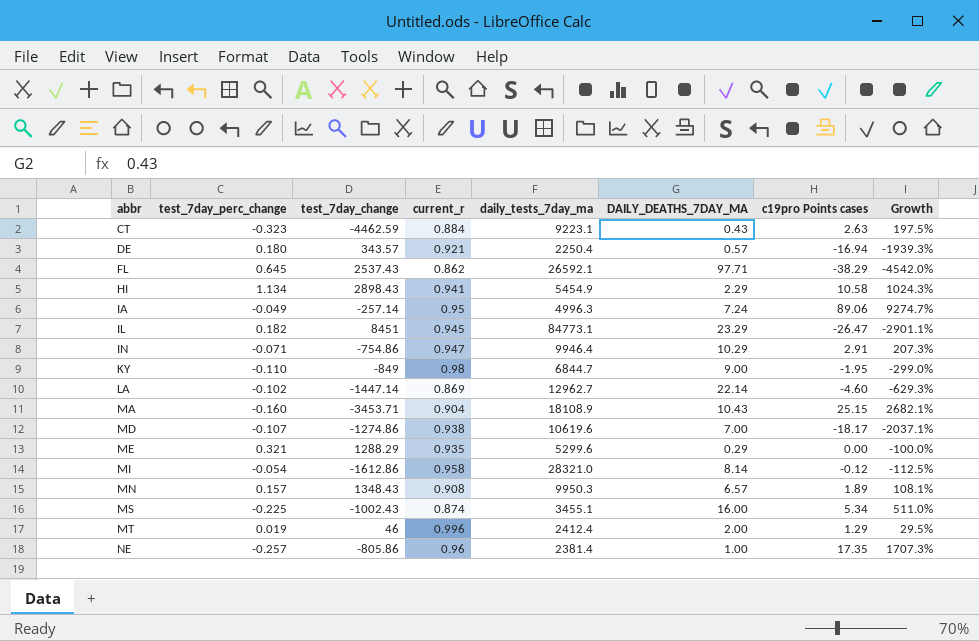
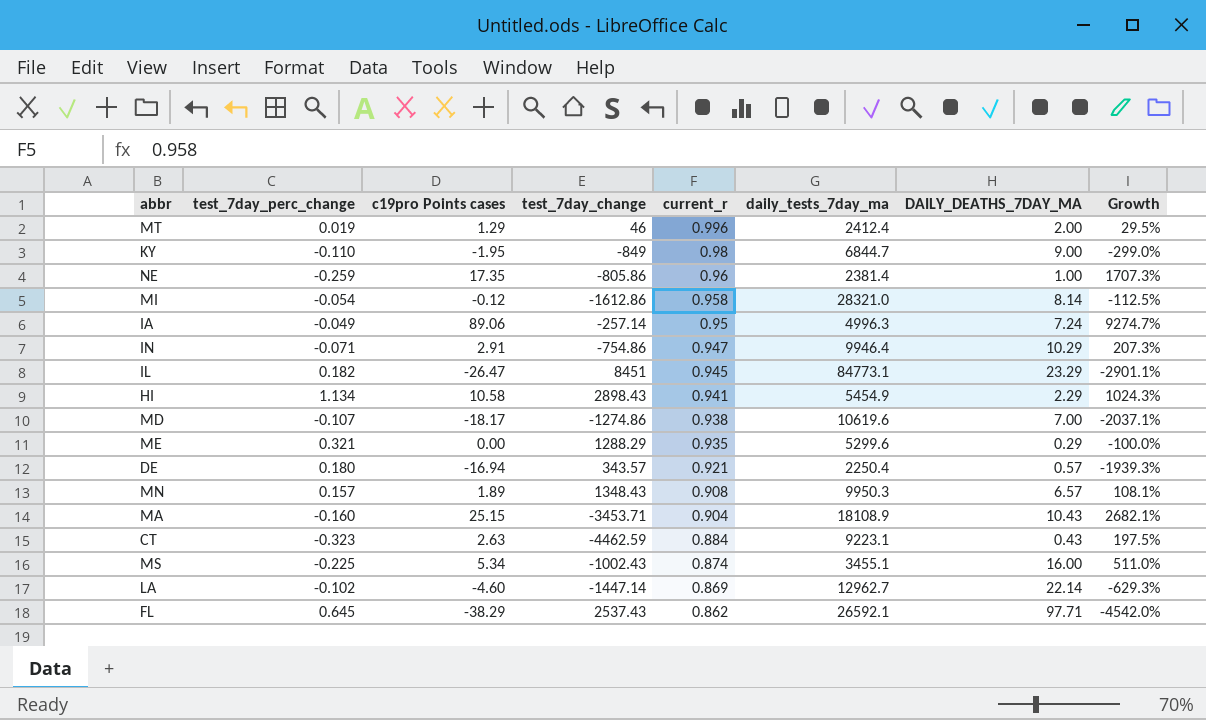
row order: abbr ascending -> current_r descending
column c19pro Points cases | position: 7 -> 3
NE | test_7day_perc_change: -0.257 -> -0.259

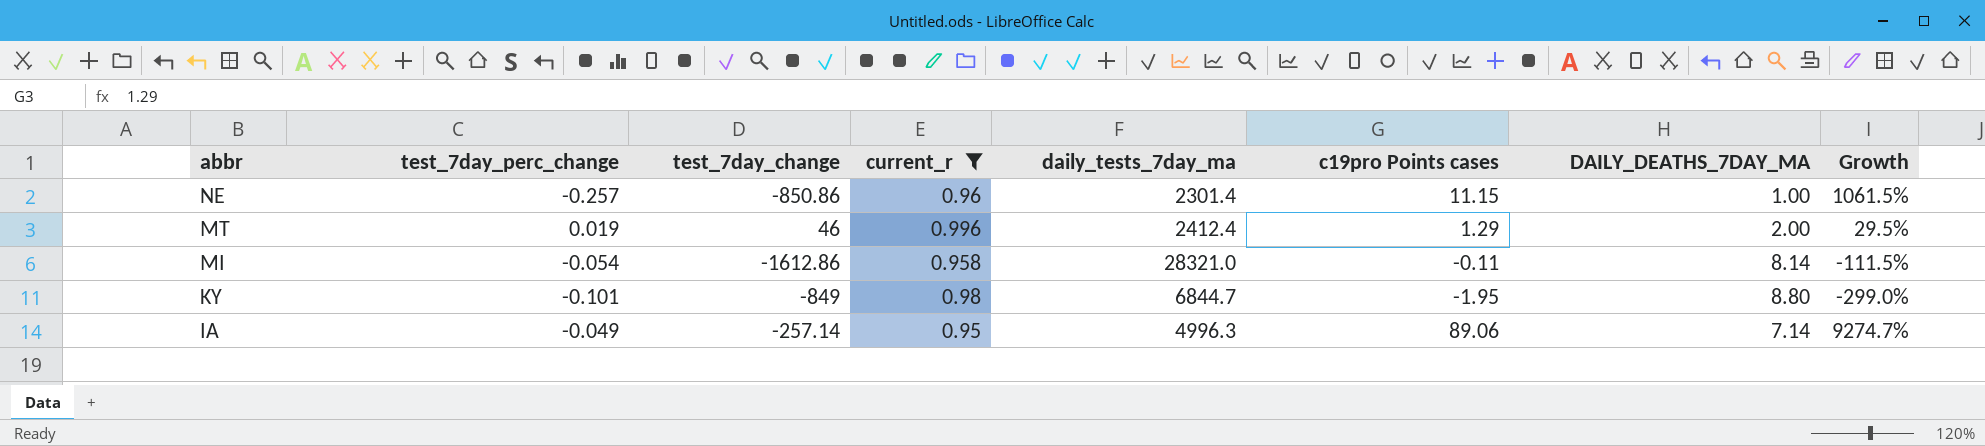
filter: none -> current_r >= 0.95
row order: current_r descending -> abbr descending
column c19pro Points cases | position: 3 -> 6
NE | test_7day_perc_change: -0.259 -> -0.257
NE | test_7day_change: -805.86 -> -850.86
NE | daily_tests_7day_ma: 2381.4 -> 2301.4
NE | c19pro Points cases: 17.35 -> 11.15
NE | Growth: 1707.3% -> 1061.5%
MI | c19pro Points cases: -0.12 -> -0.11
MI | Growth: -112.5% -> -111.5%
KY | test_7day_perc_change: -0.110 -> -0.101
KY | DAILY_DEATHS_7DAY_MA: 9.00 -> 8.80
IA | DAILY_DEATHS_7DAY_MA: 7.24 -> 7.14

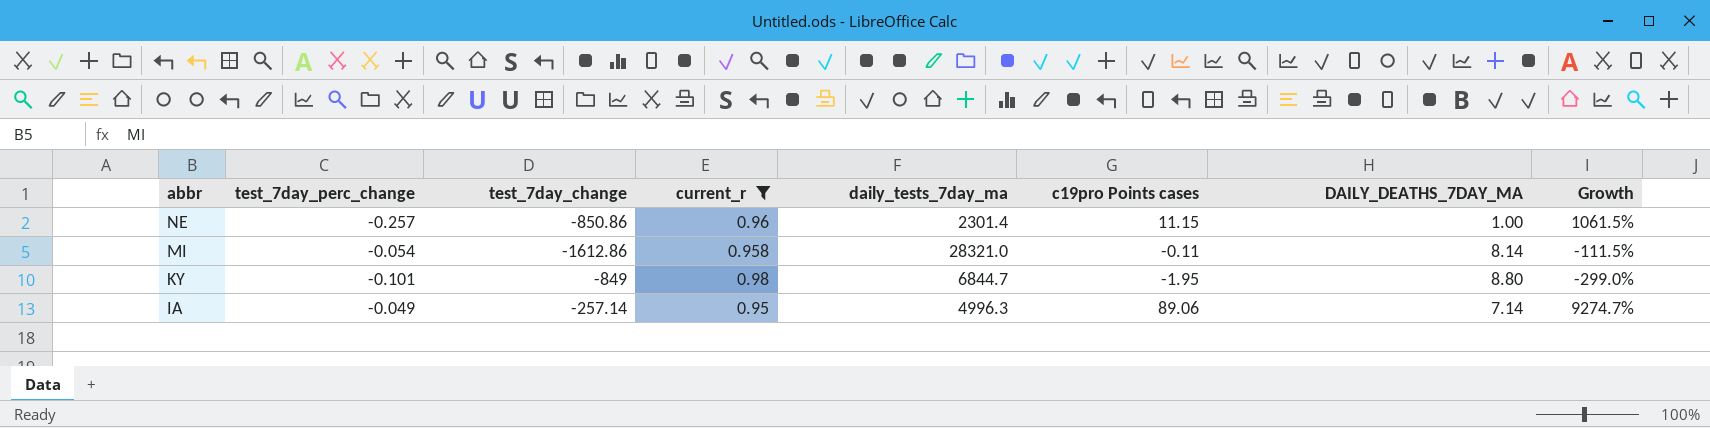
row MT: 0.019 | 46 | 0.996 | 2412.4 | 1.29 | 2.00 | 29.5% -> none

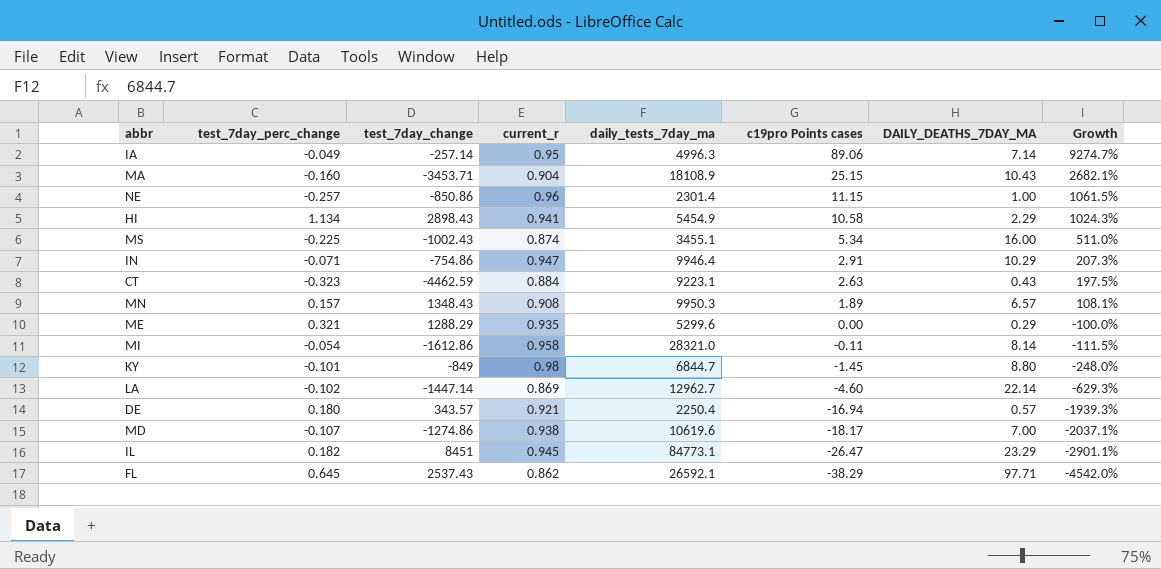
filter: current_r >= 0.95 -> none
row order: abbr descending -> c19pro Points cases descending
KY | c19pro Points cases: -1.95 -> -1.45
KY | Growth: -299.0% -> -248.0%

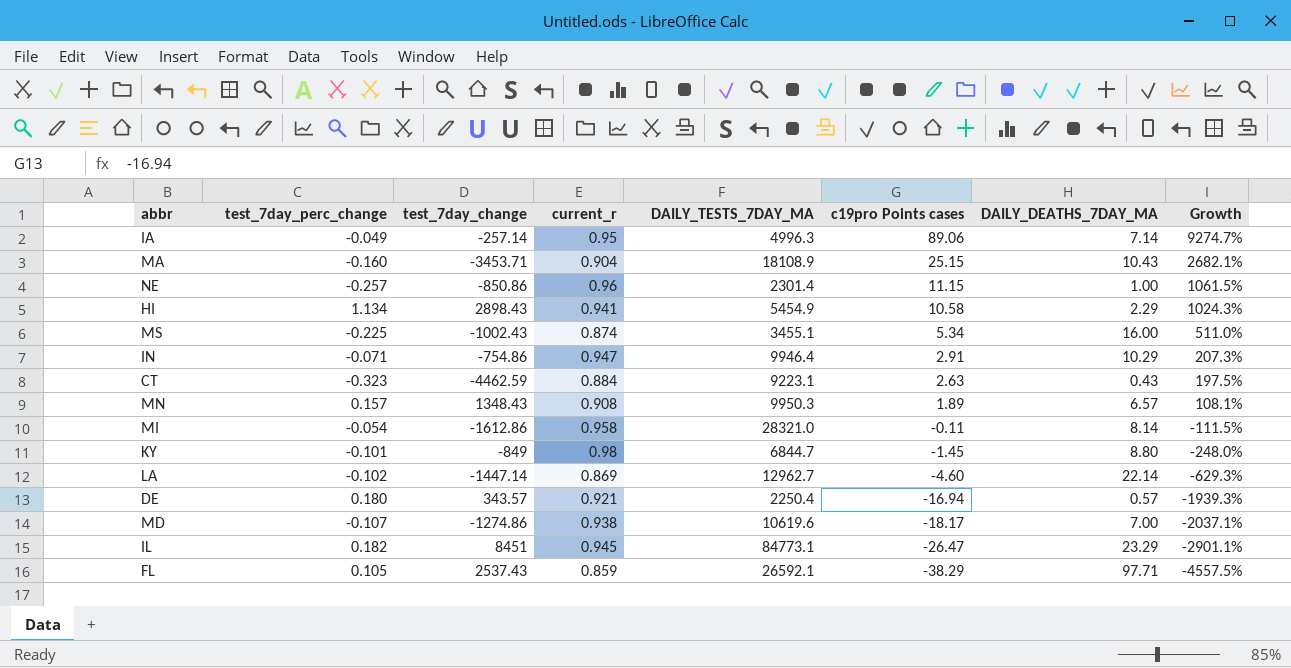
column name: daily_tests_7day_ma -> DAILY_TESTS_7DAY_MA
row ME: 0.321 | 1288.29 | 0.935 | 5299.6 | 0.00 | 0.29 | -100.0% -> none
FL | test_7day_perc_change: 0.645 -> 0.105
FL | current_r: 0.862 -> 0.859
FL | Growth: -4542.0% -> -4557.5%

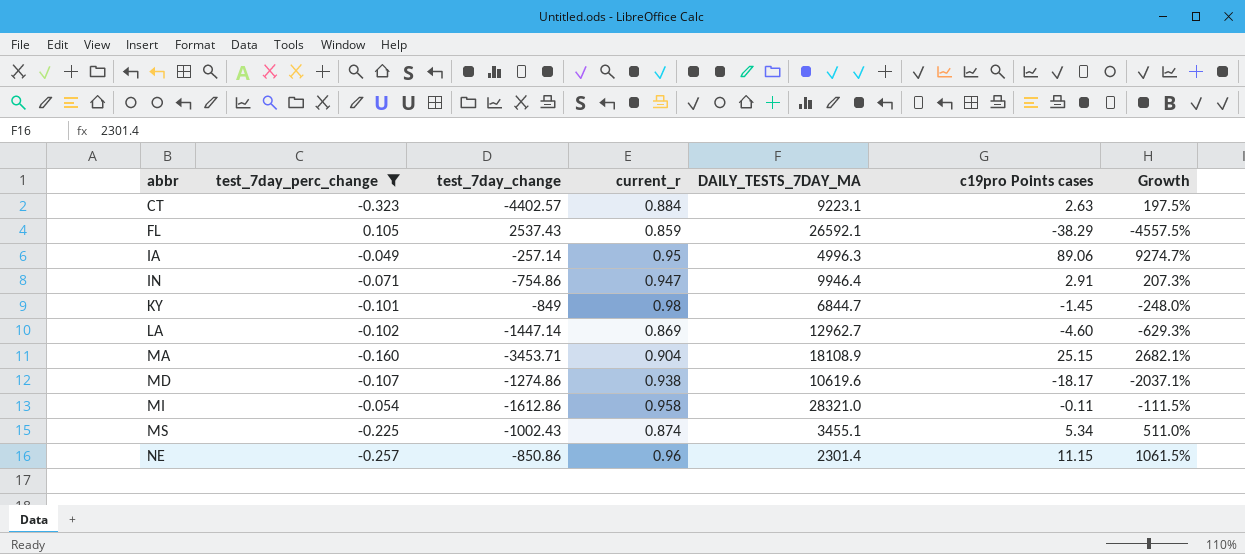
filter: none -> test_7day_perc_change <= 0.105
row order: c19pro Points cases descending -> abbr ascending
column DAILY_DEATHS_7DAY_MA | position: 7 -> none
CT | test_7day_change: -4462.59 -> -4402.57

